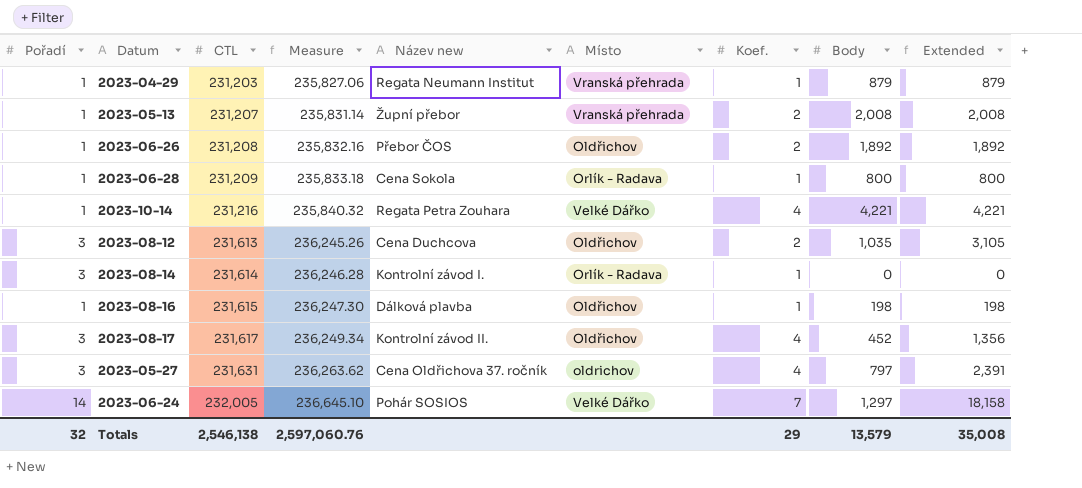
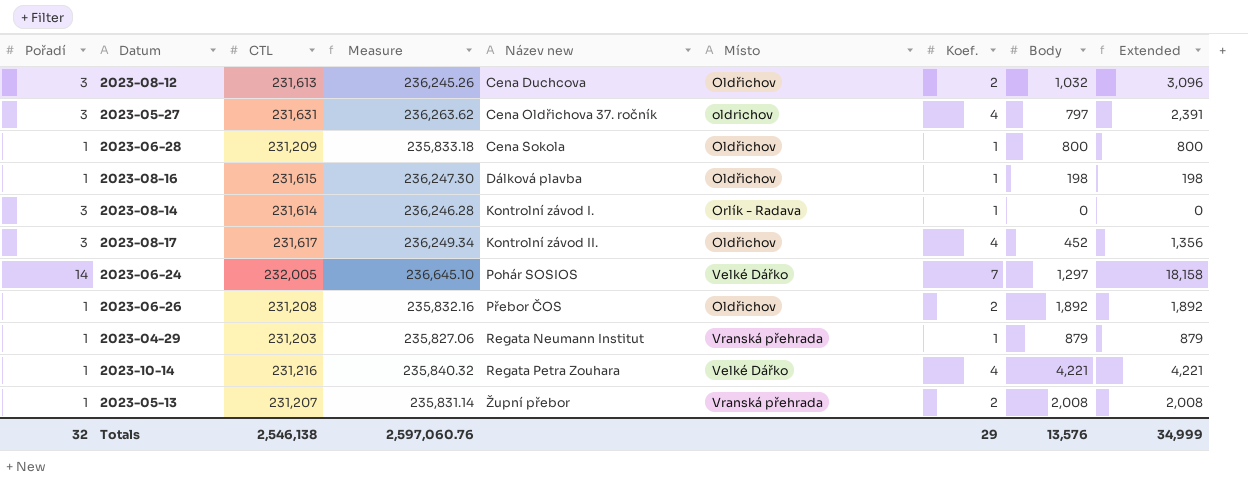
row order: CTL ascending -> Název new ascending
2023-08-12 | Body: 1,035 -> 1,032
2023-08-12 | Extended: 3,105 -> 3,096
2023-06-28 | Místo: Orlík - Radava -> Oldřichov
Totals | Body: 13,579 -> 13,576
Totals | Extended: 35,008 -> 34,999

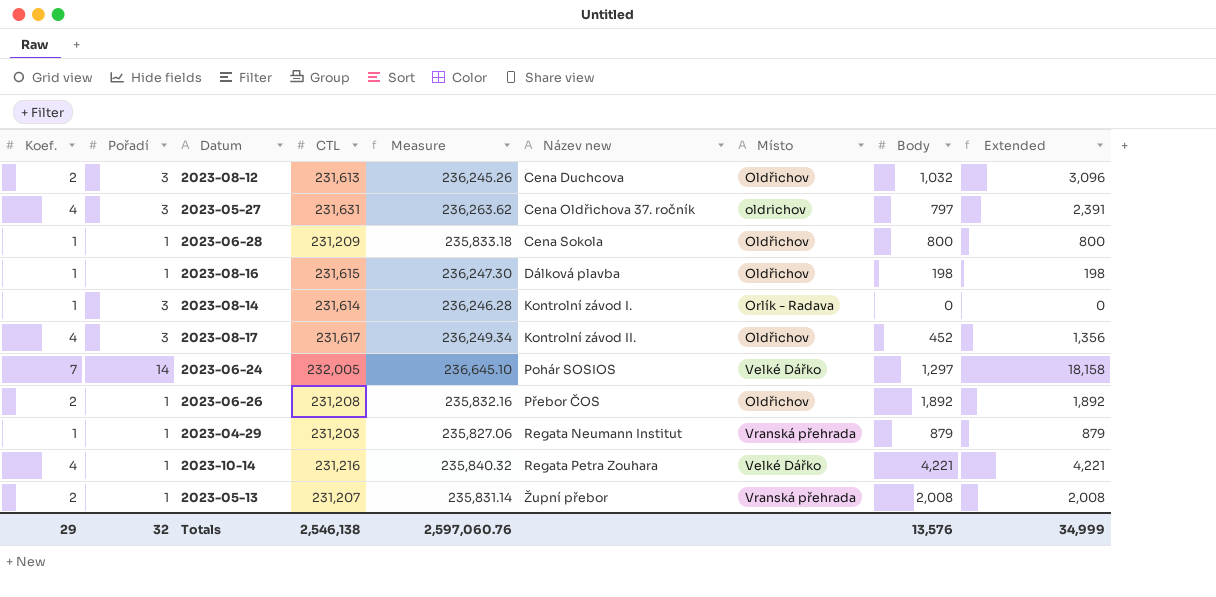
column Koef. | position: 7 -> 1

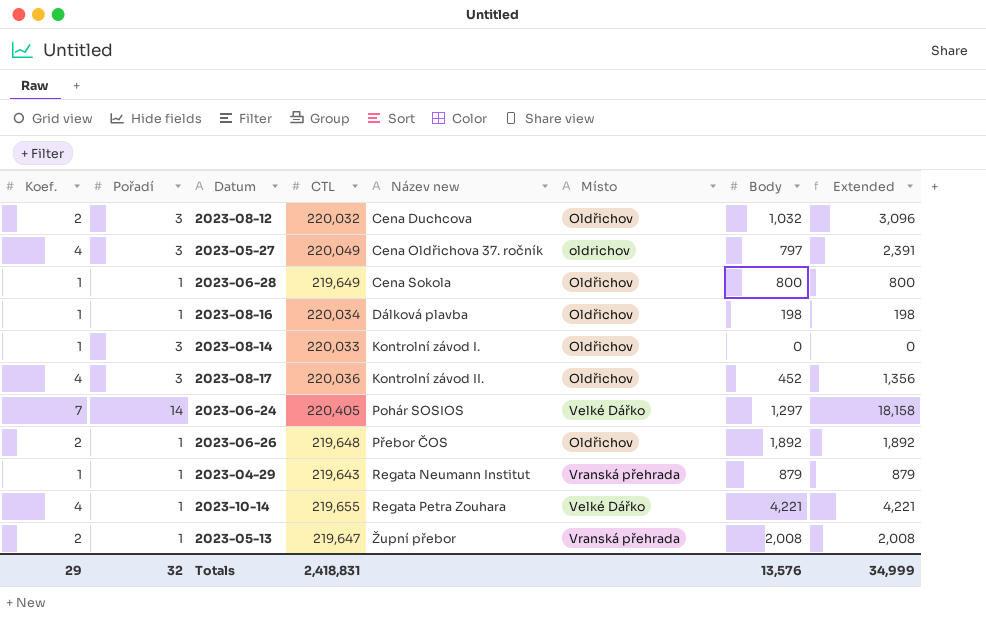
column Measure | formula: [CTL] * 1.02 -> none
2023-08-12 | CTL: 231,613 -> 220,032
2023-05-27 | CTL: 231,631 -> 220,049
2023-06-28 | CTL: 231,209 -> 219,649
2023-08-16 | CTL: 231,615 -> 220,034
2023-08-14 | CTL: 231,614 -> 220,033
2023-08-14 | Místo: Orlík - Radava -> Oldřichov
2023-08-17 | CTL: 231,617 -> 220,036
2023-06-24 | CTL: 232,005 -> 220,405
2023-06-26 | CTL: 231,208 -> 219,648
2023-04-29 | CTL: 231,203 -> 219,643
2023-10-14 | CTL: 231,216 -> 219,655
2023-05-13 | CTL: 231,207 -> 219,647
Totals | CTL: 2,546,138 -> 2,418,831

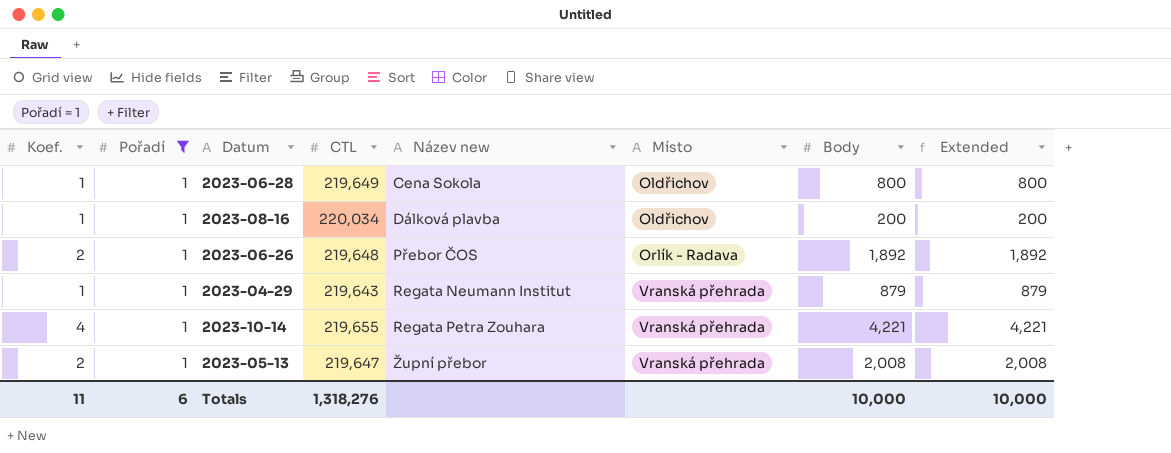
filter: none -> Pořadí = 1
2023-08-16 | Body: 198 -> 200
2023-08-16 | Extended: 198 -> 200
2023-06-26 | Místo: Oldřichov -> Orlík - Radava
2023-10-14 | Místo: Velké Dářko -> Vranská přehrada
Totals | Koef.: 29 -> 11
Totals | Pořadí: 32 -> 6
Totals | CTL: 2,418,831 -> 1,318,276
Totals | Body: 13,576 -> 10,000
Totals | Extended: 34,999 -> 10,000

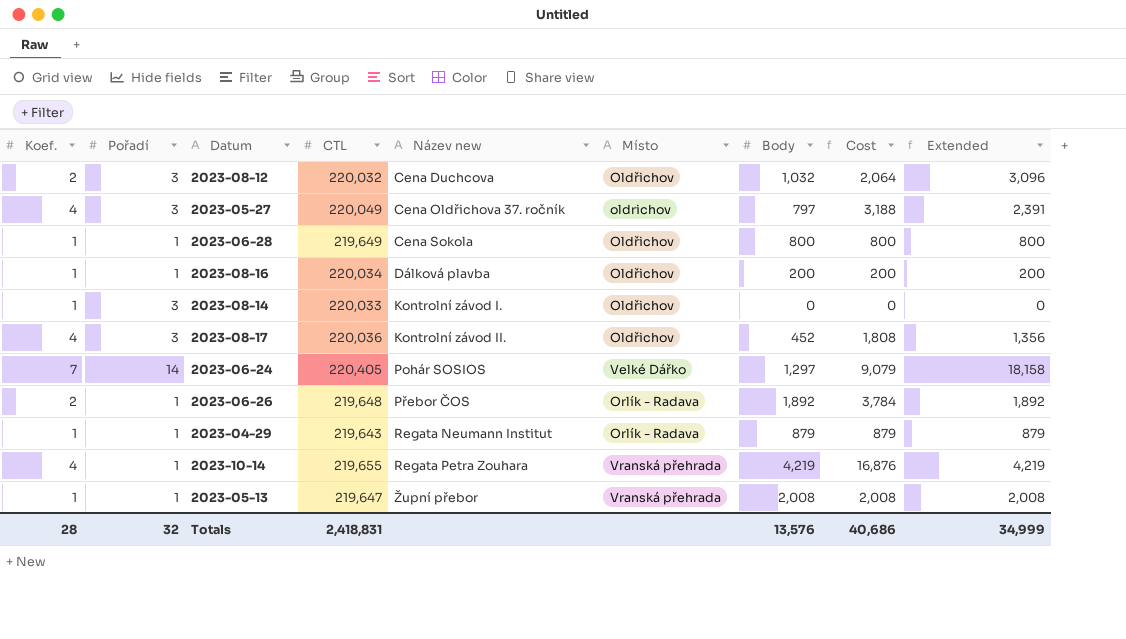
filter: Pořadí = 1 -> none
column Cost | formula: none -> [Koef.] * [Body]
2023-04-29 | Místo: Vranská přehrada -> Orlík - Radava
2023-10-14 | Body: 4,221 -> 4,219
2023-10-14 | Extended: 4,221 -> 4,219
2023-05-13 | Koef.: 2 -> 1
Totals | Koef.: 11 -> 28
Totals | Pořadí: 6 -> 32
Totals | CTL: 1,318,276 -> 2,418,831
Totals | Body: 10,000 -> 13,576
Totals | Extended: 10,000 -> 34,999

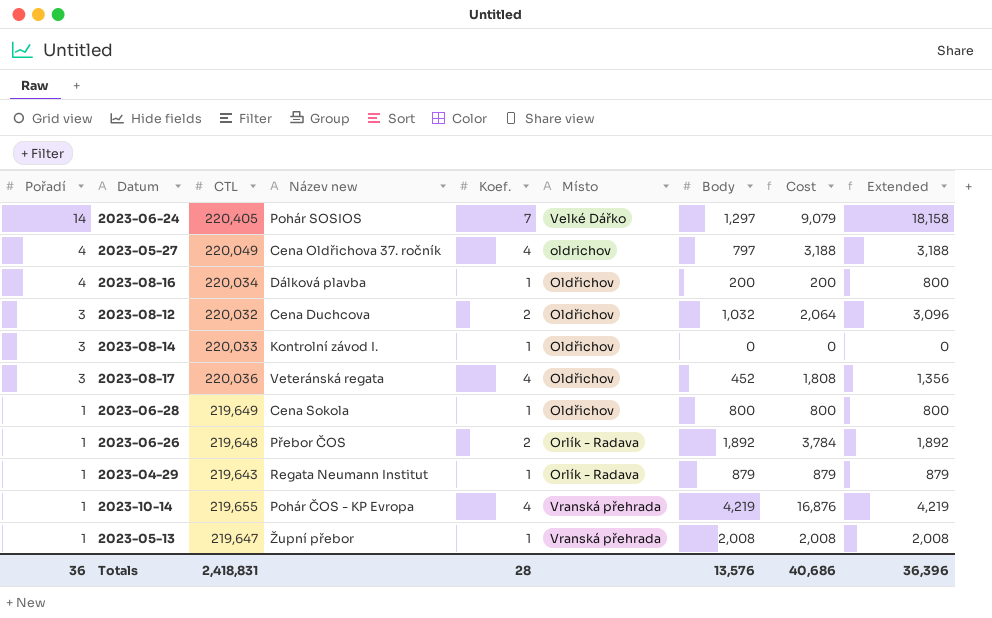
row order: Název new ascending -> Pořadí descending
column Koef. | position: 1 -> 5
2023-05-27 | Pořadí: 3 -> 4
2023-05-27 | Extended: 2,391 -> 3,188
2023-08-16 | Pořadí: 1 -> 4
2023-08-16 | Extended: 200 -> 800
2023-08-17 | Název new: Kontrolní závod II. -> Veteránská regata
2023-10-14 | Název new: Regata Petra Zouhara -> Pohár ČOS - KP Evropa
Totals | Pořadí: 32 -> 36
Totals | Extended: 34,999 -> 36,396

